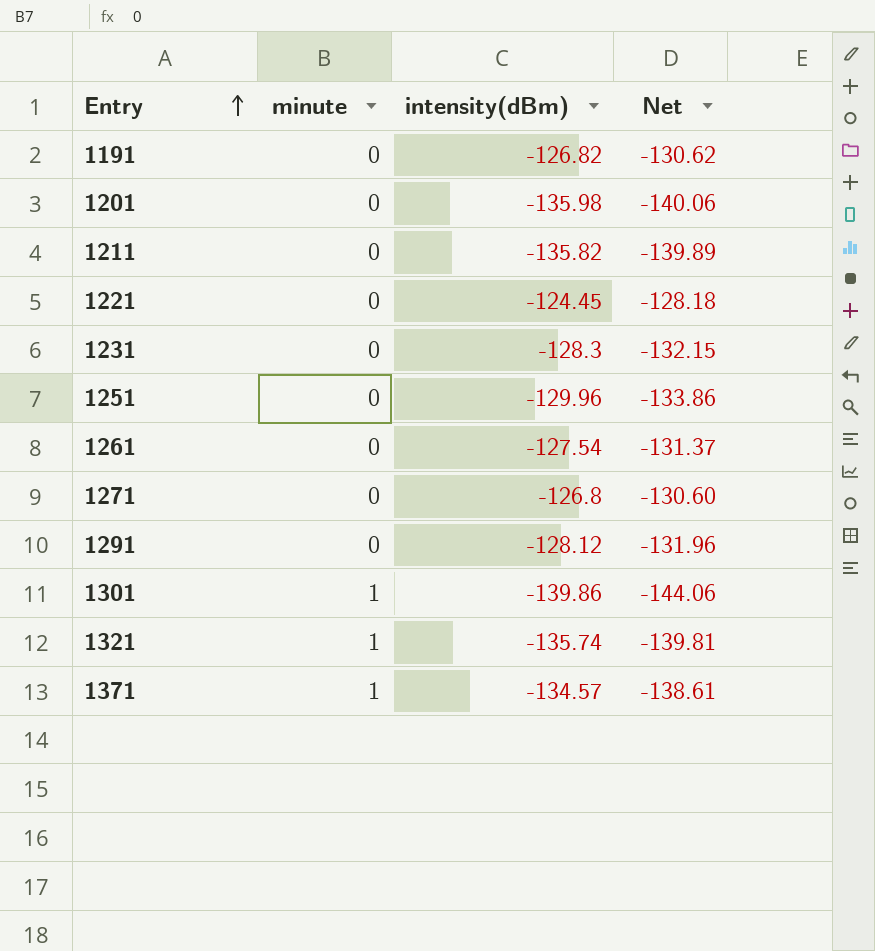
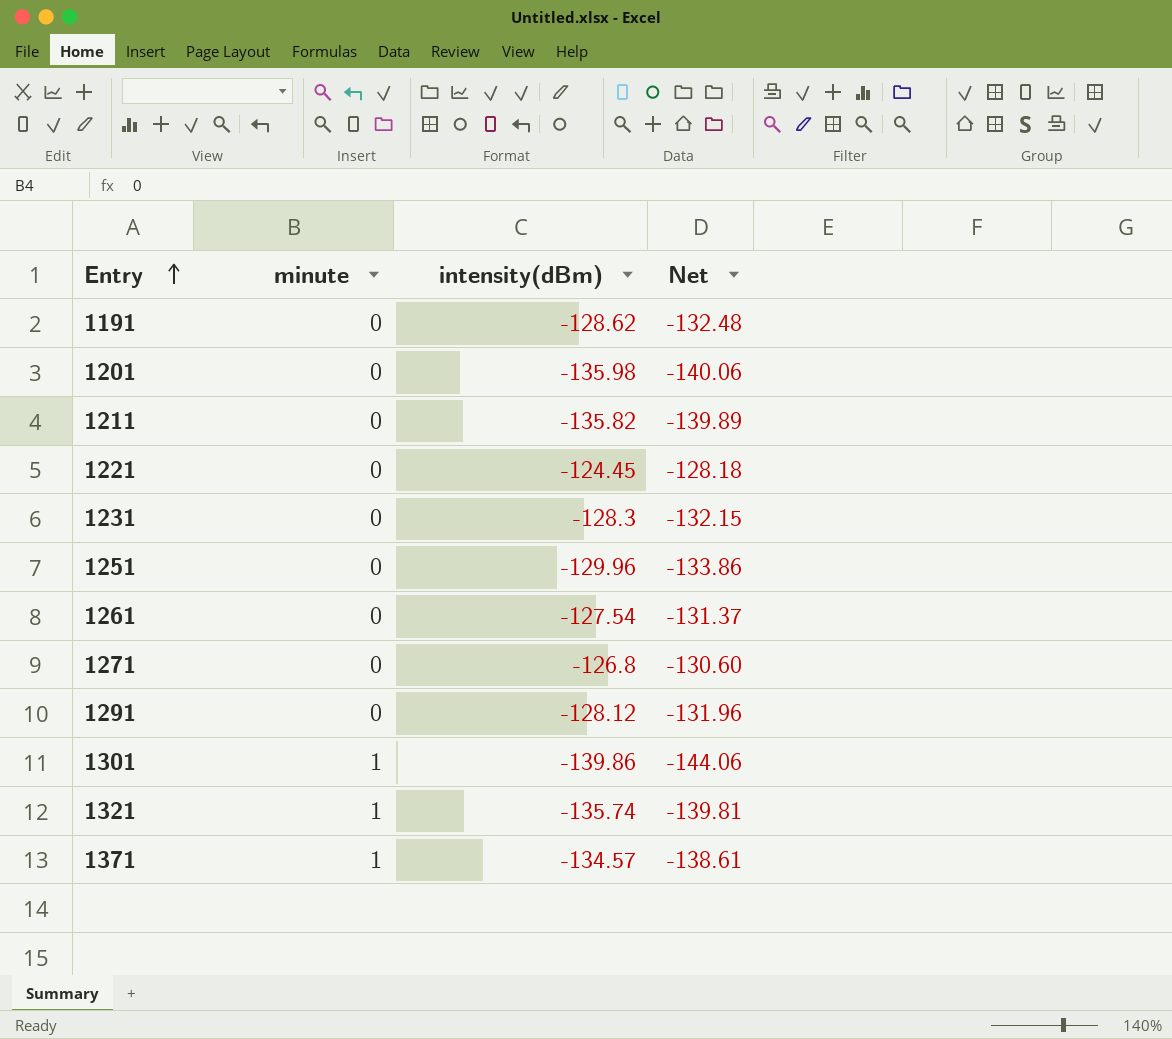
1191 | intensity(dBm): -126.82 -> -128.62
1191 | Net: -130.62 -> -132.48

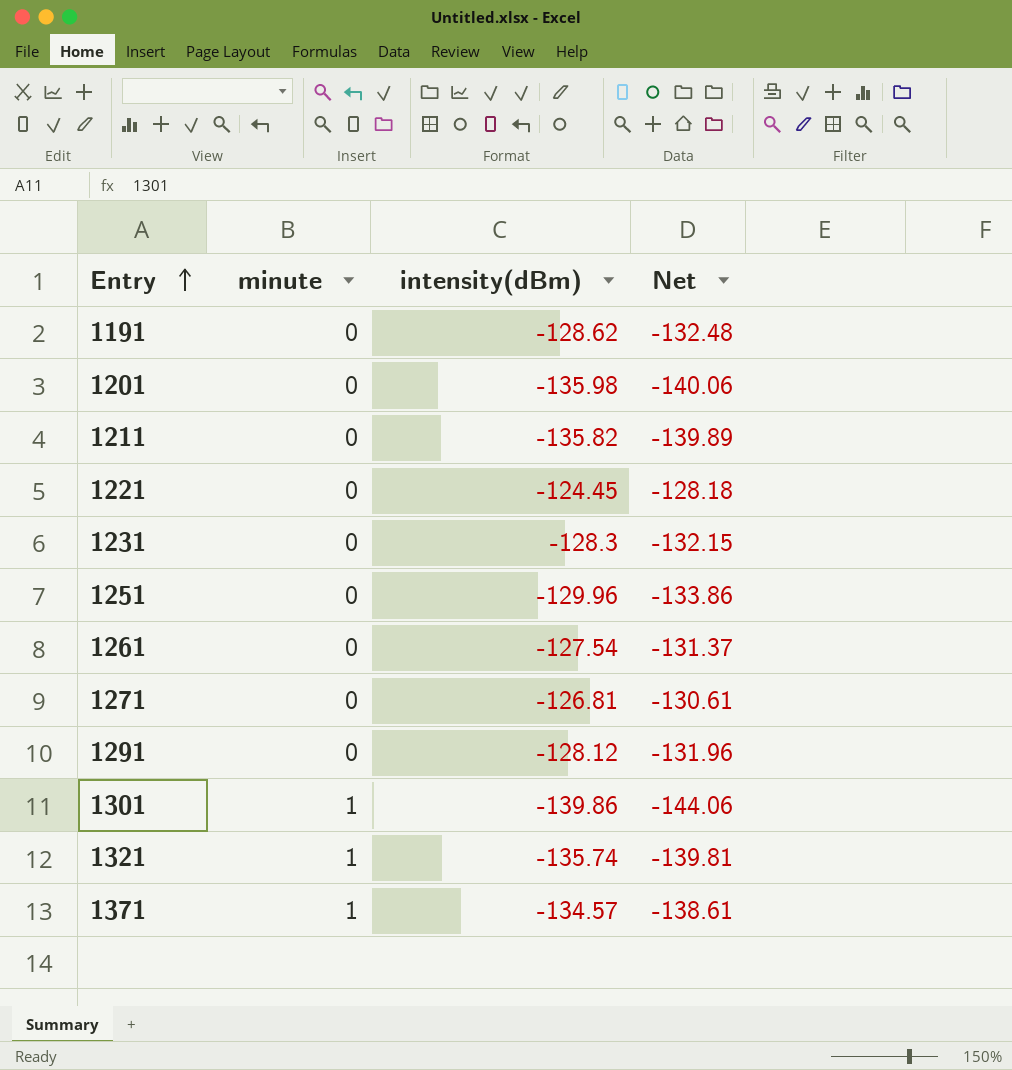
1271 | intensity(dBm): -126.8 -> -126.81
1271 | Net: -130.60 -> -130.61

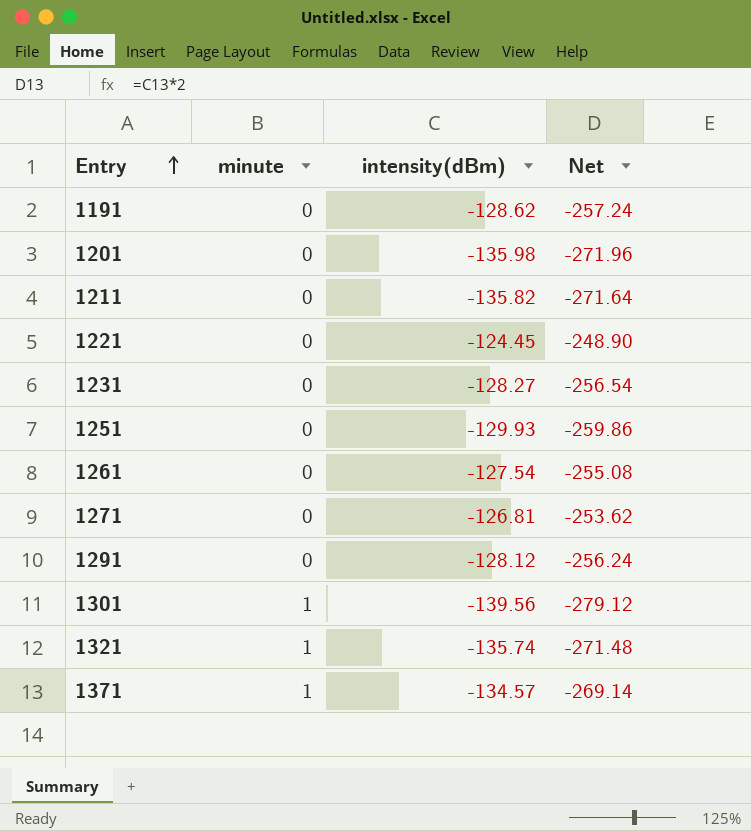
column Net | formula: [intensity(dBm)] * 1.03 -> [intensity(dBm)] * 2
1231 | intensity(dBm): -128.3 -> -128.27
1251 | intensity(dBm): -129.96 -> -129.93
1301 | intensity(dBm): -139.86 -> -139.56

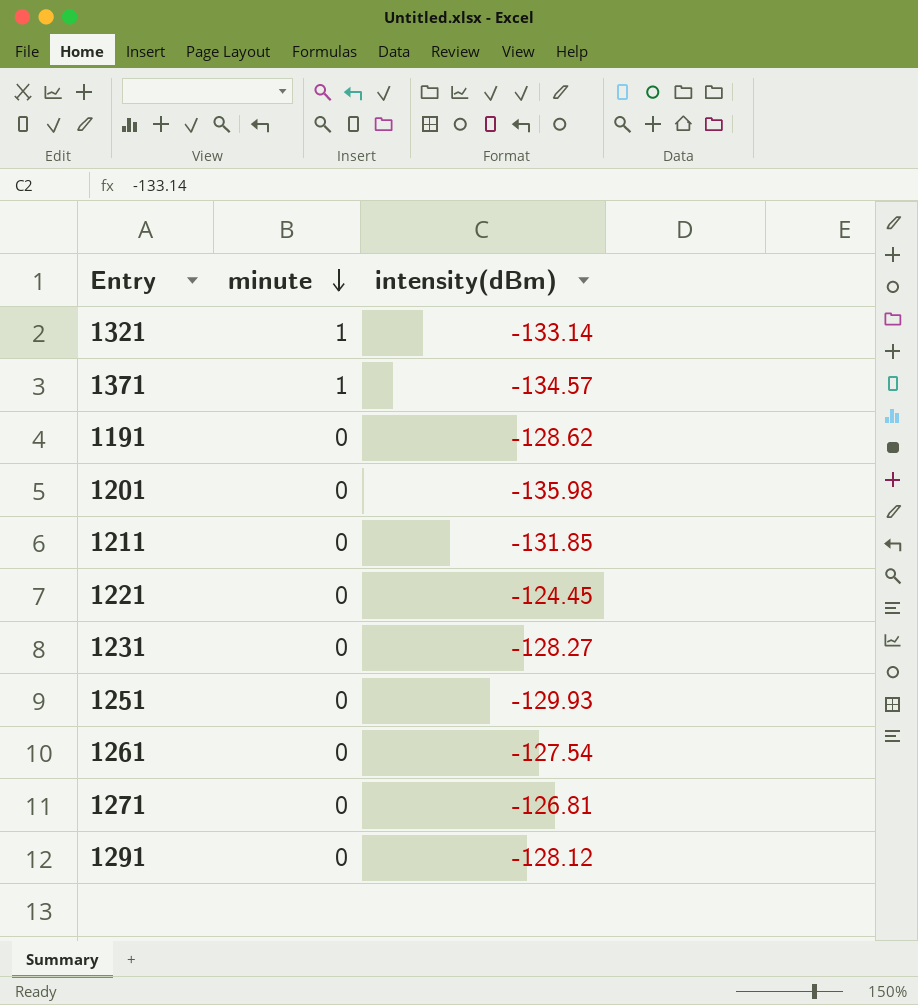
row order: Entry ascending -> minute descending
column Net | formula: [intensity(dBm)] * 2 -> none
row 1301: 1 | -139.56 | -279.12 -> none
1321 | intensity(dBm): -135.74 -> -133.14
1211 | intensity(dBm): -135.82 -> -131.85

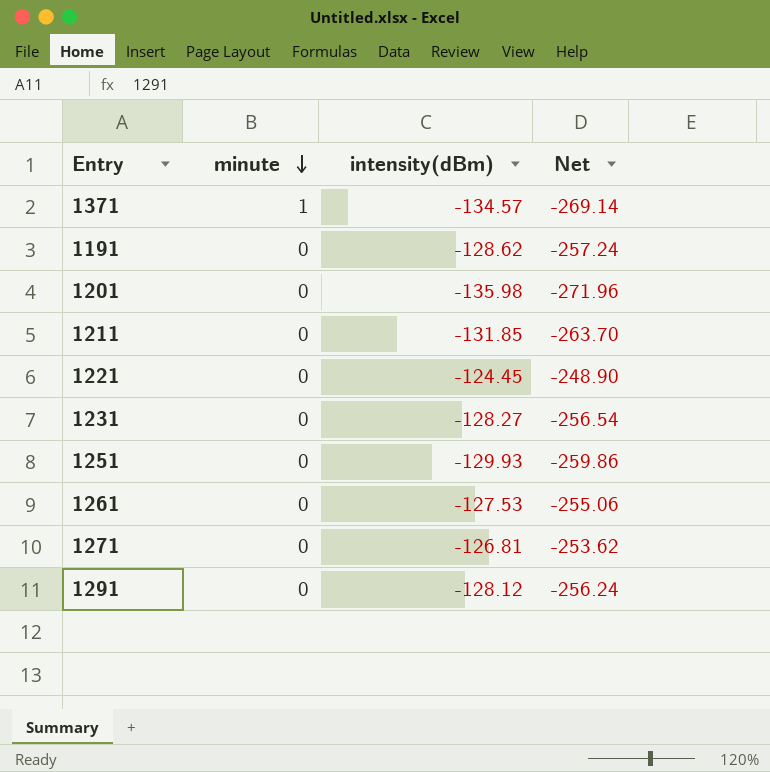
column Net | formula: none -> [intensity(dBm)] * 2
row 1321: 1 | -133.14 -> none
1261 | intensity(dBm): -127.54 -> -127.53

